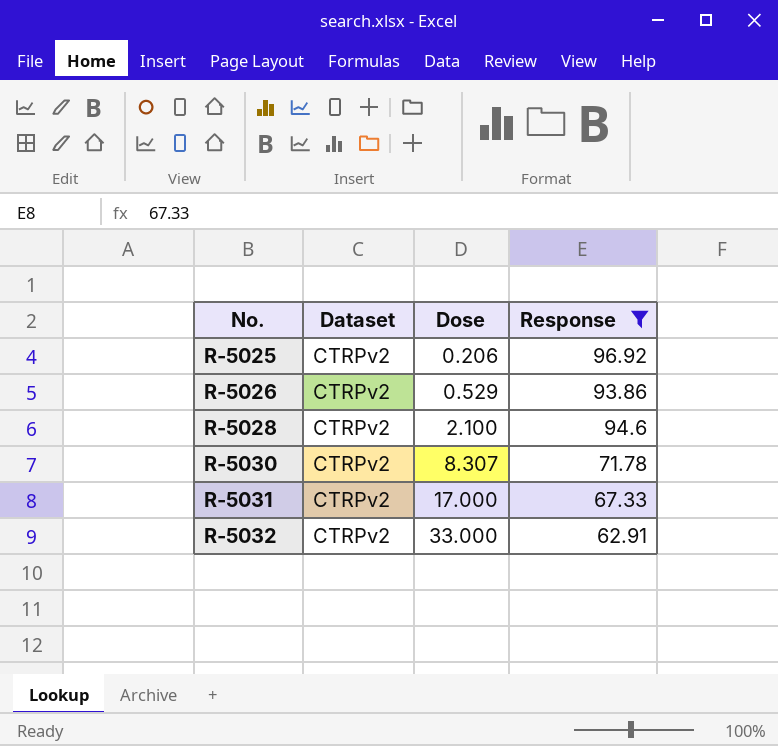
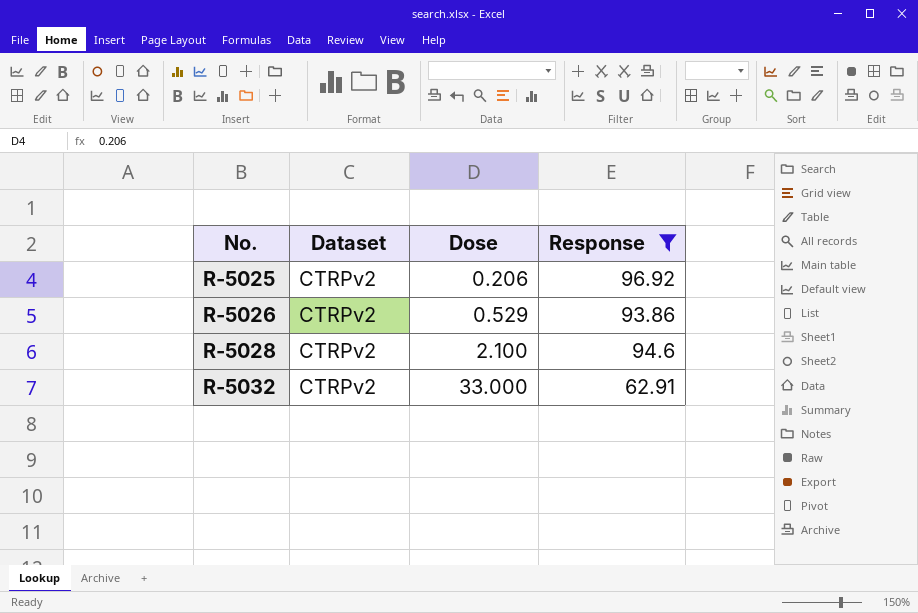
row R-5030: CTRPv2 | 8.307 | 71.78 -> none
row R-5031: CTRPv2 | 17.000 | 67.33 -> none

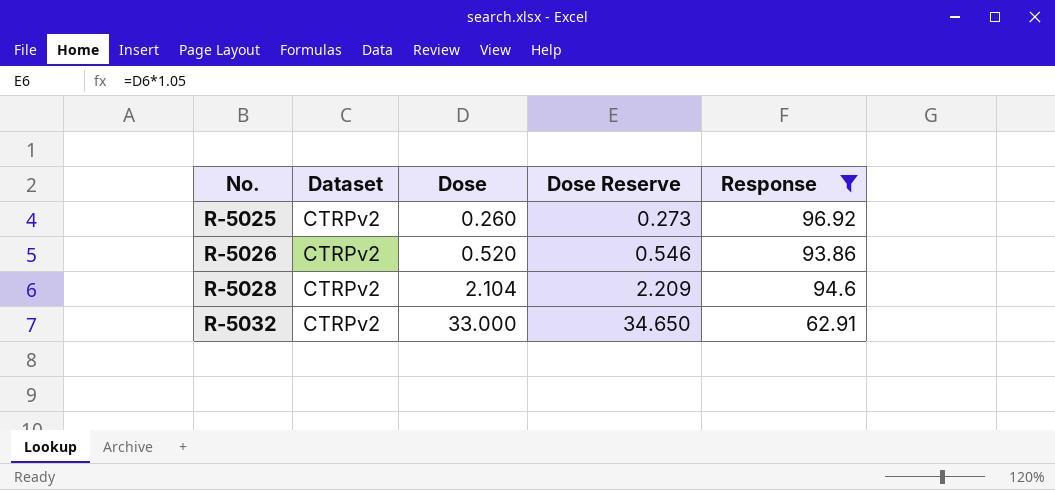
column Dose Reserve | formula: none -> [Dose] * 1.05
R-5025 | Dose: 0.206 -> 0.260
R-5026 | Dose: 0.529 -> 0.520
R-5028 | Dose: 2.100 -> 2.104

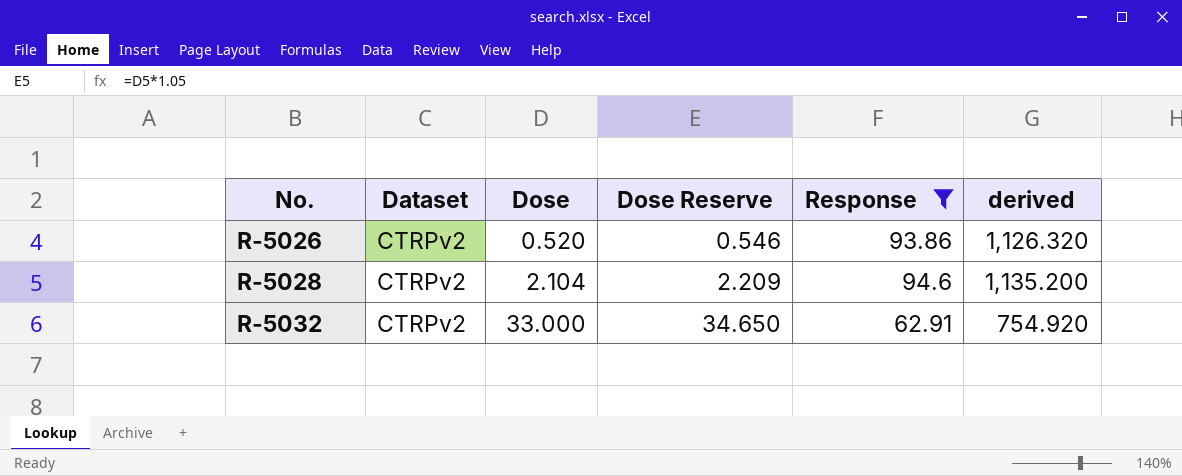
column derived | formula: none -> [Response] * 12
row R-5025: CTRPv2 | 0.260 | 0.273 | 96.92 -> none

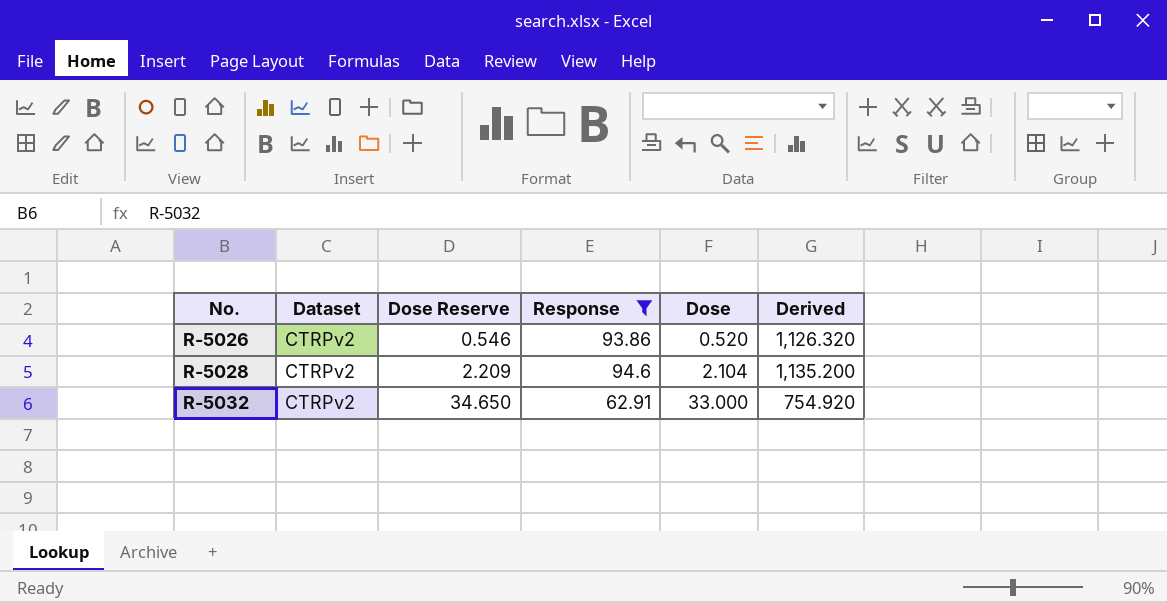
column Dose | position: 3 -> 5
column name: derived -> Derived

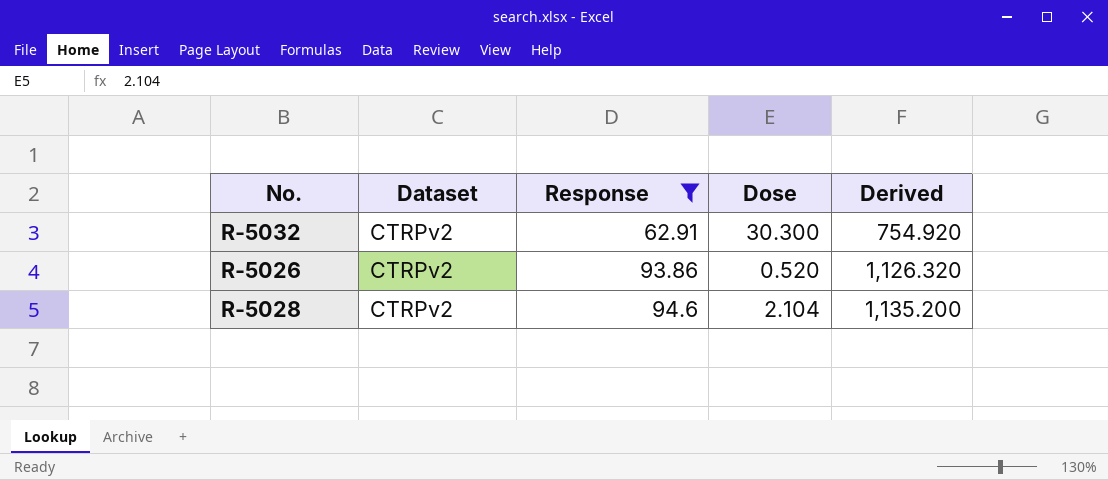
row order: No. ascending -> Response ascending
column Dose Reserve | formula: [Dose] * 1.05 -> none
R-5032 | Dose: 33.000 -> 30.300

